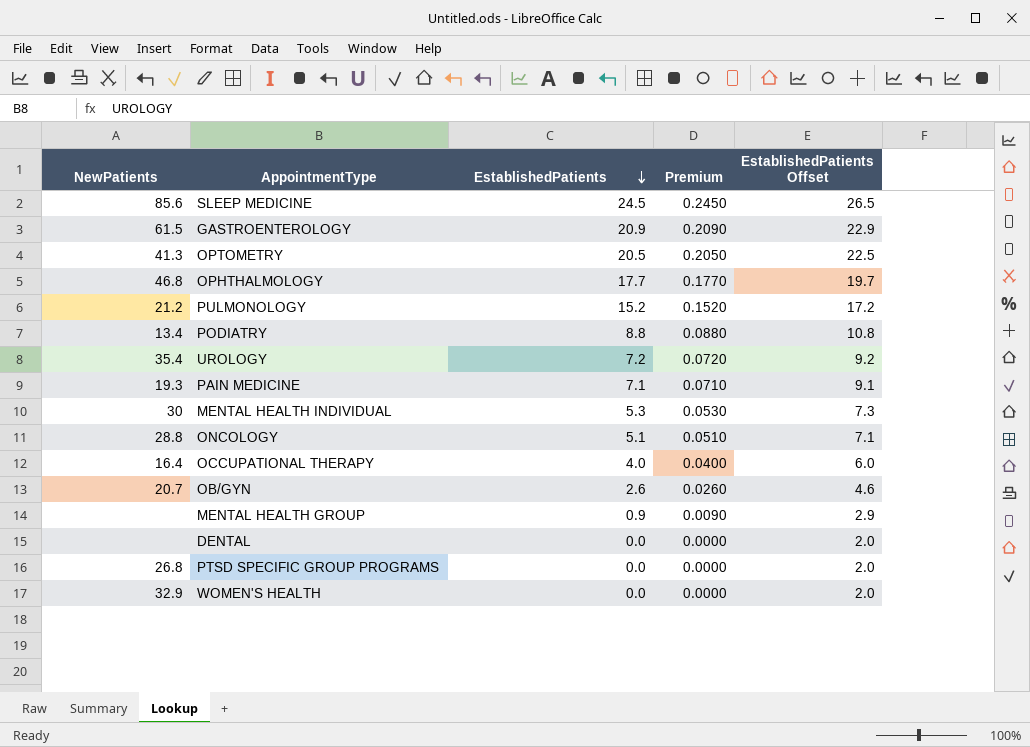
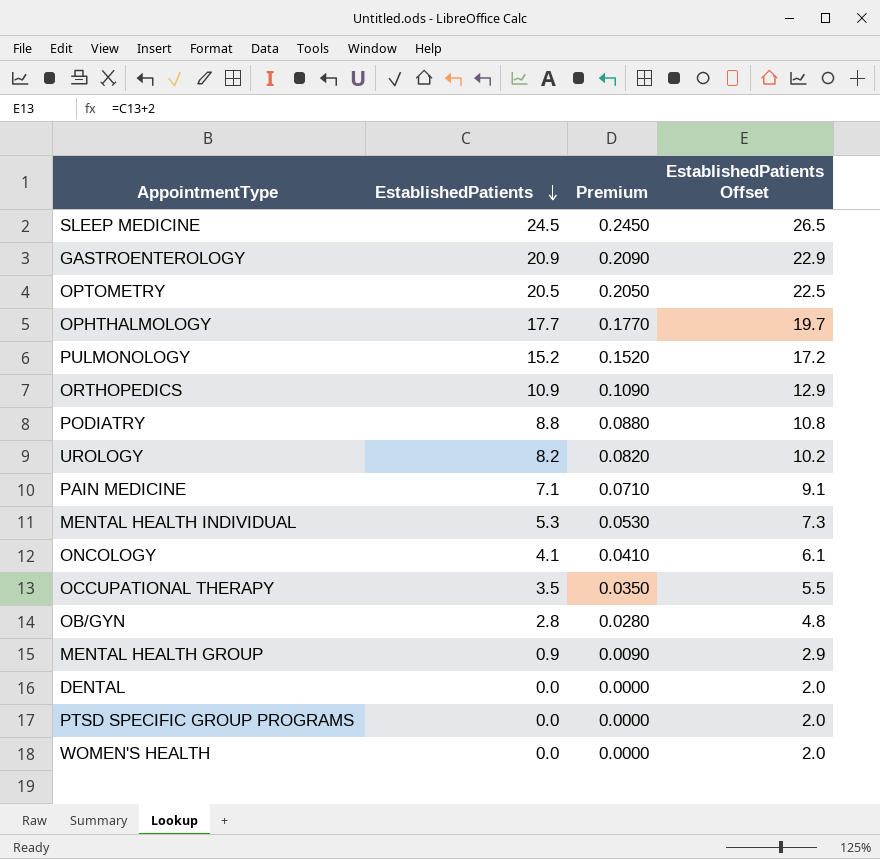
column NewPatients | position: 1 -> none
row ORTHOPEDICS: none -> 10.9 | 0.1090 | 12.9
UROLOGY | EstablishedPatients: 7.2 -> 8.2
UROLOGY | Premium: 0.0720 -> 0.0820
UROLOGY | EstablishedPatients Offset: 9.2 -> 10.2
ONCOLOGY | EstablishedPatients: 5.1 -> 4.1
ONCOLOGY | Premium: 0.0510 -> 0.0410
ONCOLOGY | EstablishedPatients Offset: 7.1 -> 6.1
OCCUPATIONAL THERAPY | EstablishedPatients: 4.0 -> 3.5
OCCUPATIONAL THERAPY | Premium: 0.0400 -> 0.0350
OCCUPATIONAL THERAPY | EstablishedPatients Offset: 6.0 -> 5.5
OB/GYN | EstablishedPatients: 2.6 -> 2.8
OB/GYN | Premium: 0.0260 -> 0.0280
OB/GYN | EstablishedPatients Offset: 4.6 -> 4.8

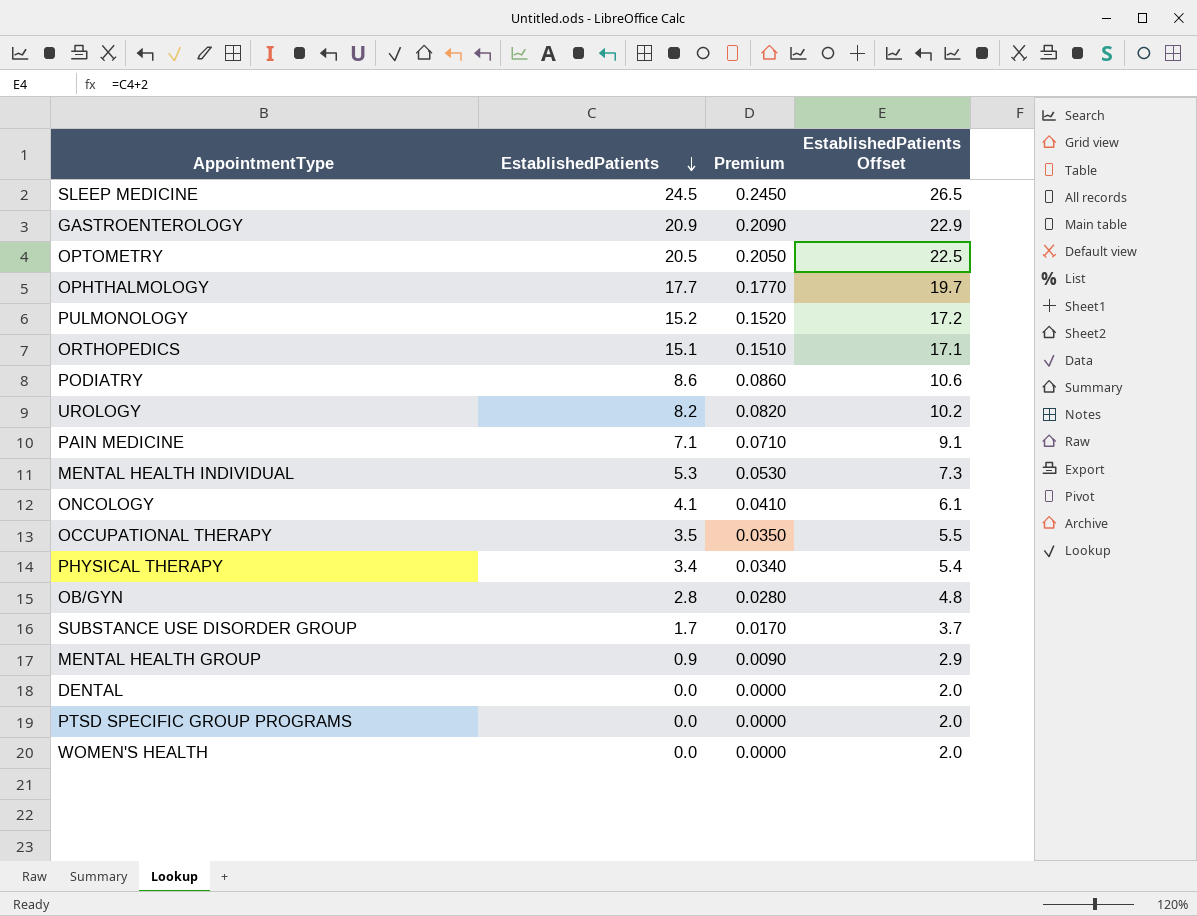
ORTHOPEDICS | EstablishedPatients: 10.9 -> 15.1
ORTHOPEDICS | Premium: 0.1090 -> 0.1510
ORTHOPEDICS | EstablishedPatients Offset: 12.9 -> 17.1
PODIATRY | EstablishedPatients: 8.8 -> 8.6
PODIATRY | Premium: 0.0880 -> 0.0860
PODIATRY | EstablishedPatients Offset: 10.8 -> 10.6
row PHYSICAL THERAPY: none -> 3.4 | 0.0340 | 5.4
row SUBSTANCE USE DISORDER GROUP: none -> 1.7 | 0.0170 | 3.7

